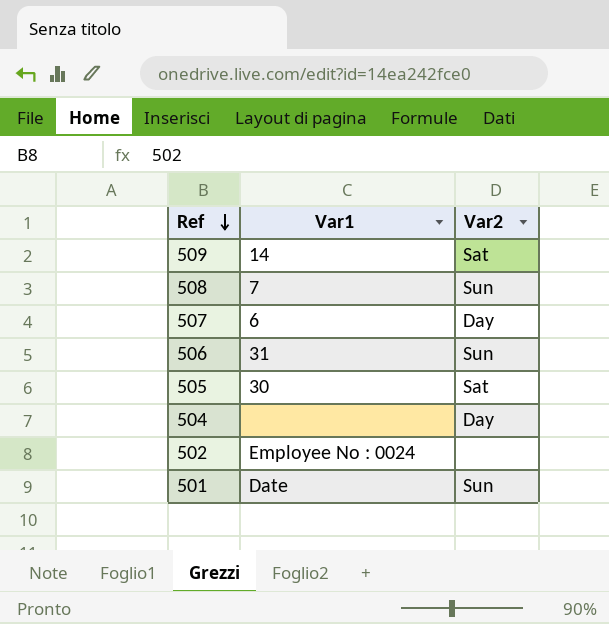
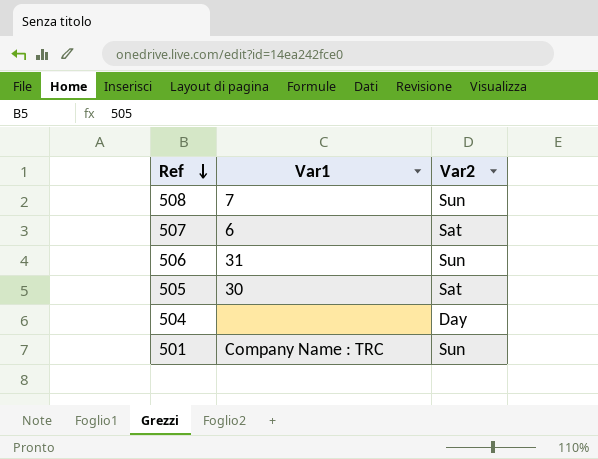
row 509: 14 | Sat -> none
row 502: Employee No : 0024 | none -> none
507 | Var2: Day -> Sat
501 | Var1: Date -> Company Name : TRC

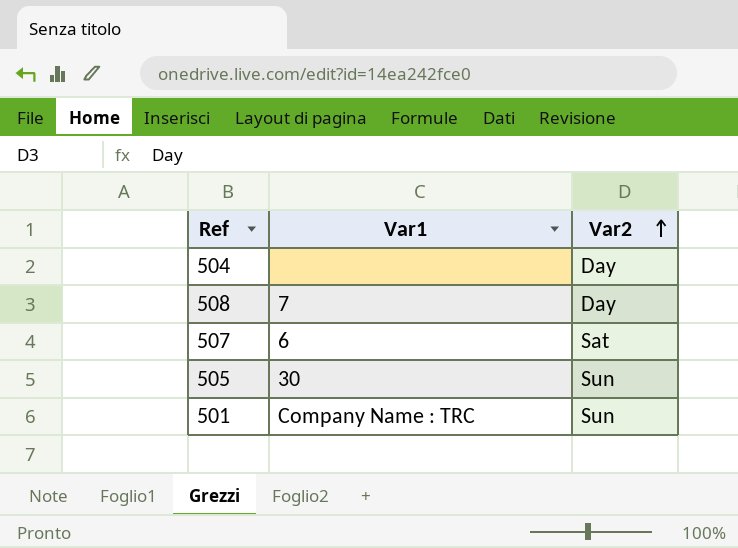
row order: Ref descending -> Var2 ascending
row 506: 31 | Sun -> none
508 | Var2: Sun -> Day
505 | Var2: Sat -> Sun

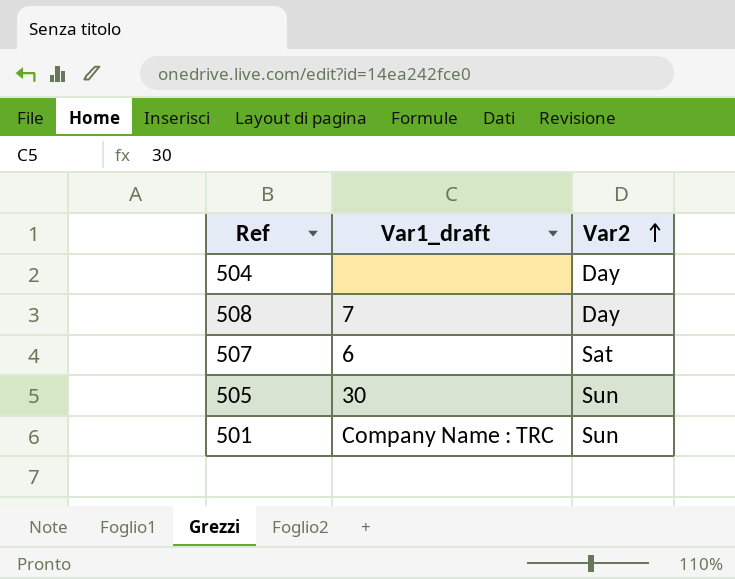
column name: Var1 -> Var1_draft

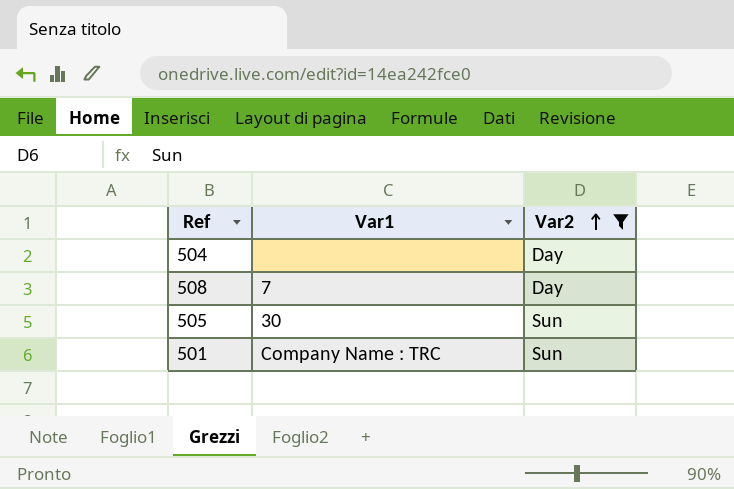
filter: none -> Var2 != Sat
column name: Var1_draft -> Var1

